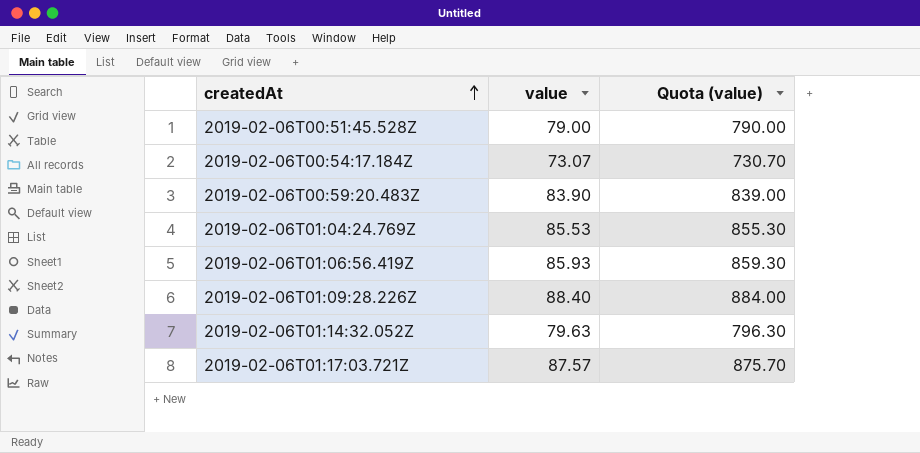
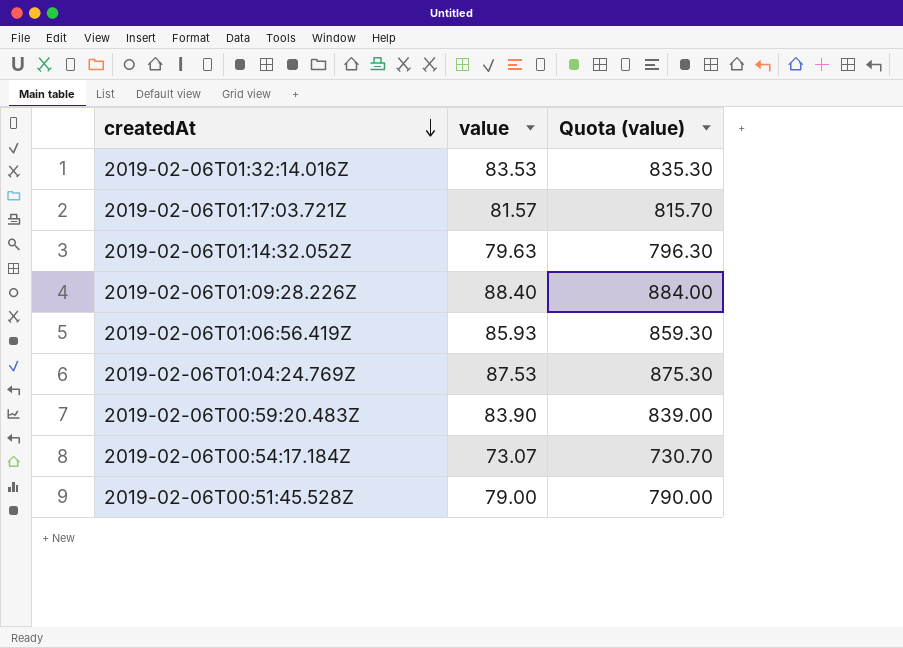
row order: createdAt ascending -> createdAt descending
row 2019-02-06T01:32:14.016Z: none -> 83.53 | 835.30
2019-02-06T01:17:03.721Z | value: 87.57 -> 81.57
2019-02-06T01:17:03.721Z | Quota (value): 875.70 -> 815.70
2019-02-06T01:04:24.769Z | value: 85.53 -> 87.53
2019-02-06T01:04:24.769Z | Quota (value): 855.30 -> 875.30

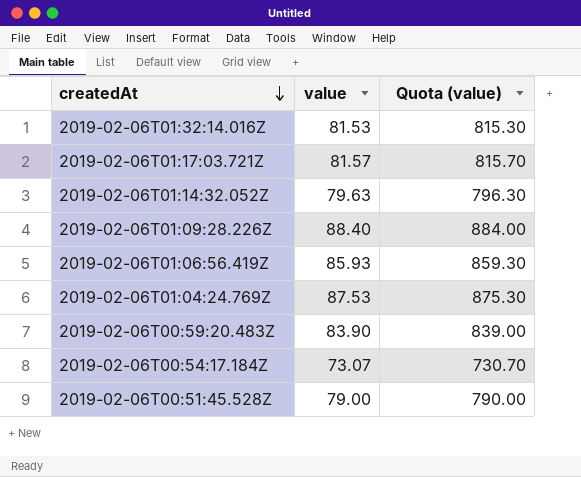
2019-02-06T01:32:14.016Z | value: 83.53 -> 81.53
2019-02-06T01:32:14.016Z | Quota (value): 835.30 -> 815.30

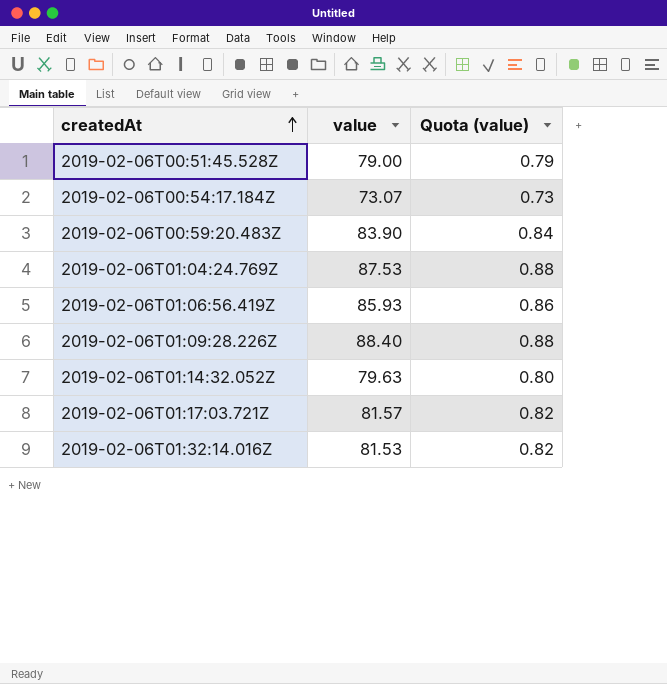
row order: createdAt descending -> createdAt ascending
column Quota (value) | formula: [value] * 10 -> [value] * 0.01

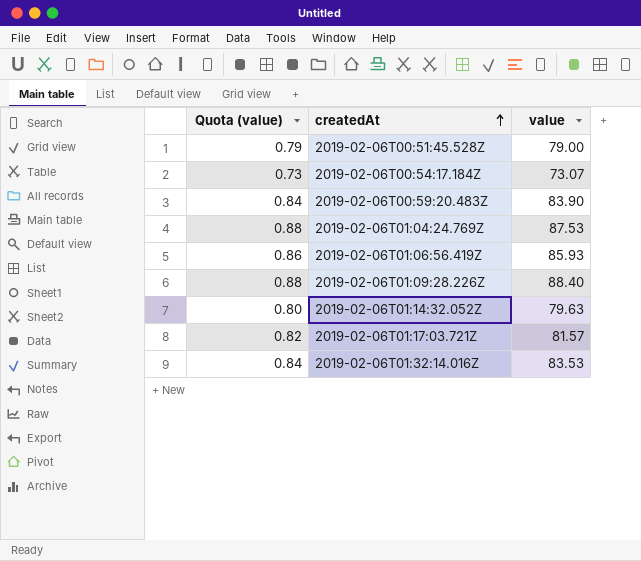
column Quota (value) | position: 3 -> 1
2019-02-06T01:32:14.016Z | Quota (value): 0.82 -> 0.84
2019-02-06T01:32:14.016Z | value: 81.53 -> 83.53

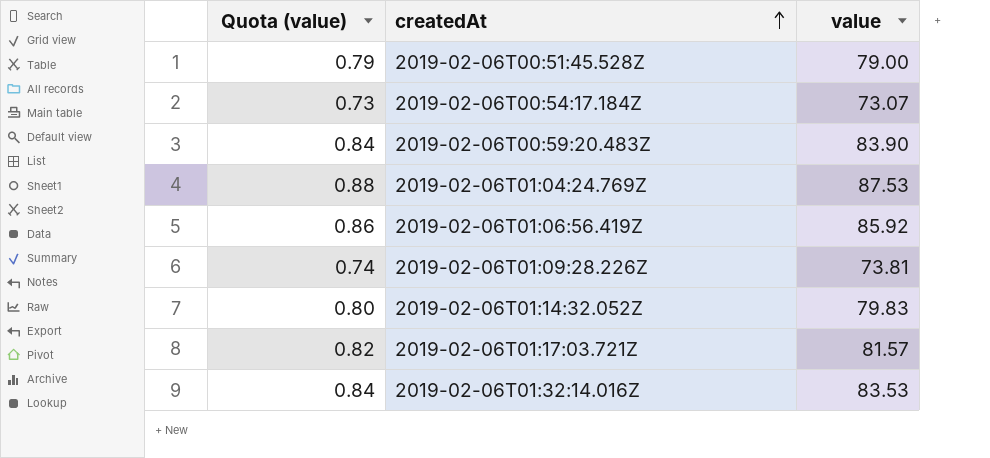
2019-02-06T01:06:56.419Z | value: 85.93 -> 85.92
2019-02-06T01:09:28.226Z | Quota (value): 0.88 -> 0.74
2019-02-06T01:09:28.226Z | value: 88.40 -> 73.81
2019-02-06T01:14:32.052Z | value: 79.63 -> 79.83

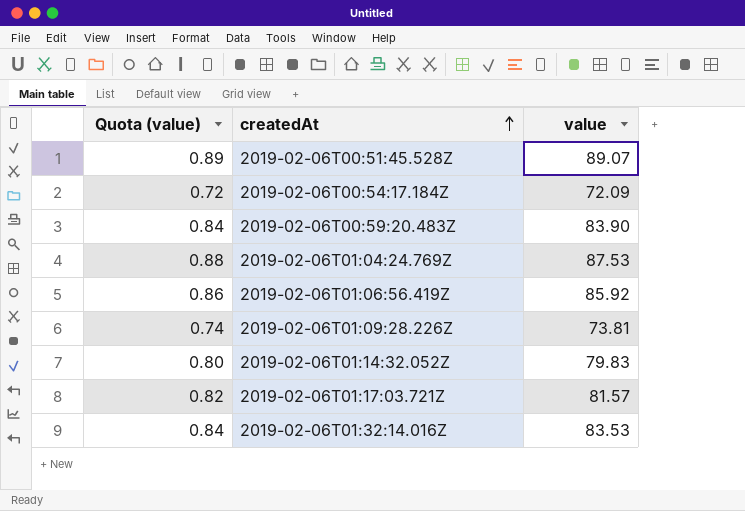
2019-02-06T00:51:45.528Z | Quota (value): 0.79 -> 0.89
2019-02-06T00:51:45.528Z | value: 79.00 -> 89.07
2019-02-06T00:54:17.184Z | Quota (value): 0.73 -> 0.72
2019-02-06T00:54:17.184Z | value: 73.07 -> 72.09

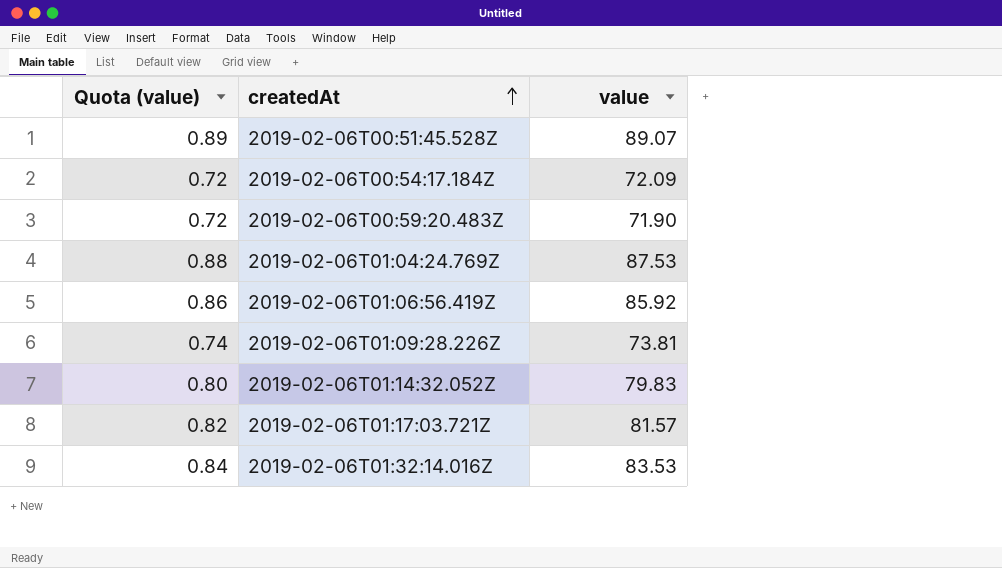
2019-02-06T00:59:20.483Z | Quota (value): 0.84 -> 0.72
2019-02-06T00:59:20.483Z | value: 83.90 -> 71.90

